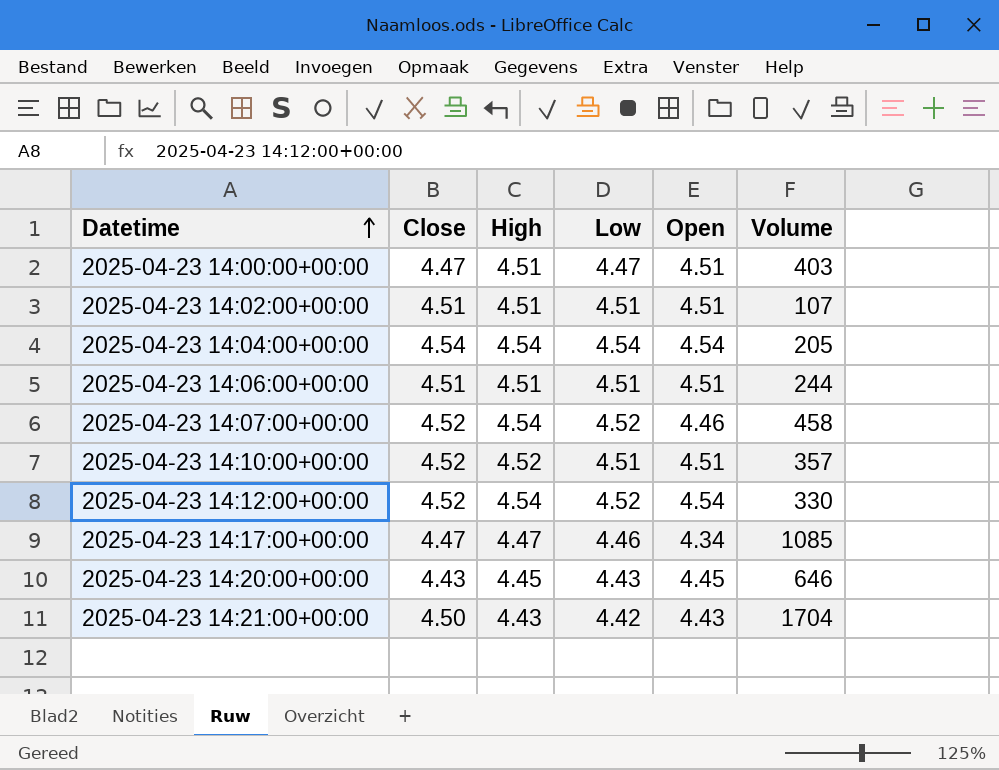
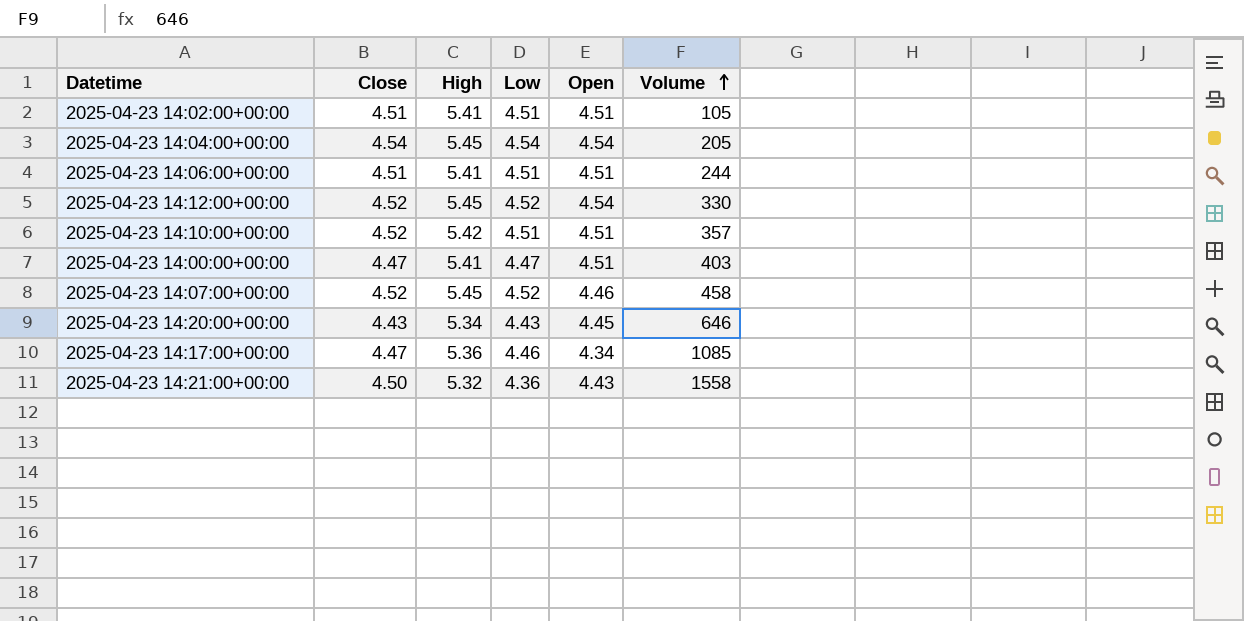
row order: Datetime ascending -> Volume ascending
2025-04-23 14:02:00+00:00 | High: 4.51 -> 5.41
2025-04-23 14:02:00+00:00 | Volume: 107 -> 105
2025-04-23 14:04:00+00:00 | High: 4.54 -> 5.45
2025-04-23 14:06:00+00:00 | High: 4.51 -> 5.41
2025-04-23 14:12:00+00:00 | High: 4.54 -> 5.45
2025-04-23 14:10:00+00:00 | High: 4.52 -> 5.42
2025-04-23 14:00:00+00:00 | High: 4.51 -> 5.41
2025-04-23 14:07:00+00:00 | High: 4.54 -> 5.45
2025-04-23 14:20:00+00:00 | High: 4.45 -> 5.34
2025-04-23 14:17:00+00:00 | High: 4.47 -> 5.36
2025-04-23 14:21:00+00:00 | High: 4.43 -> 5.32
2025-04-23 14:21:00+00:00 | Low: 4.42 -> 4.36
2025-04-23 14:21:00+00:00 | Volume: 1704 -> 1558

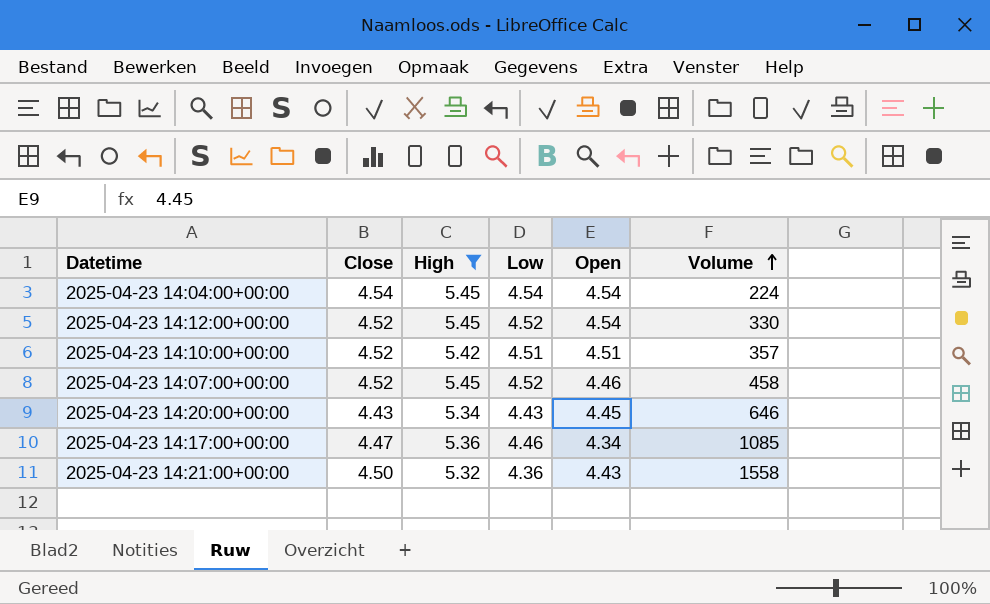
filter: none -> High != 5.41
2025-04-23 14:04:00+00:00 | Volume: 205 -> 224

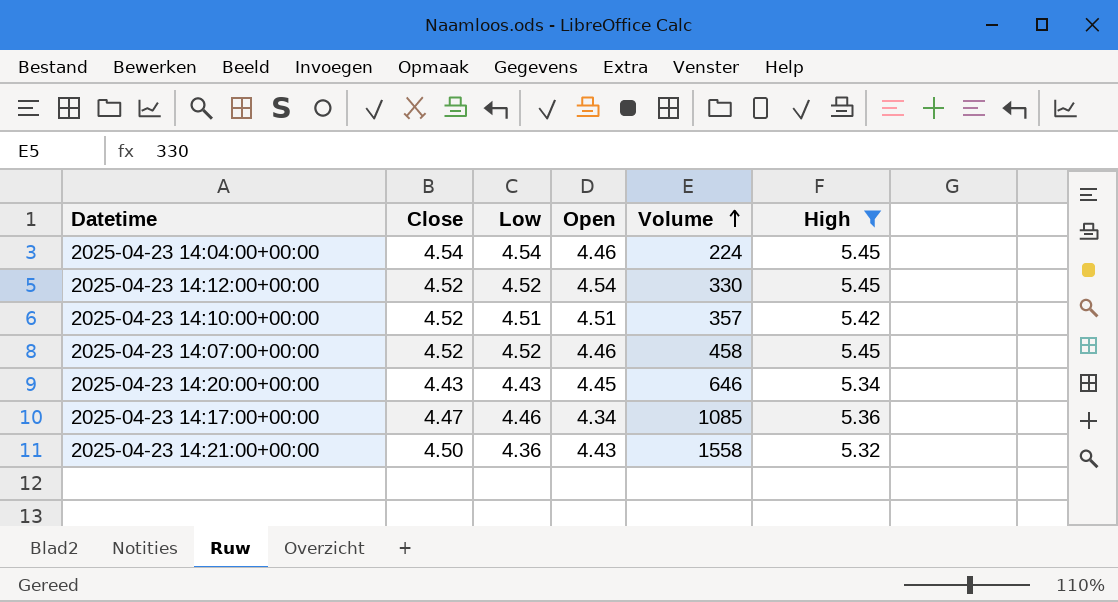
column High | position: 3 -> 6
2025-04-23 14:04:00+00:00 | Open: 4.54 -> 4.46

